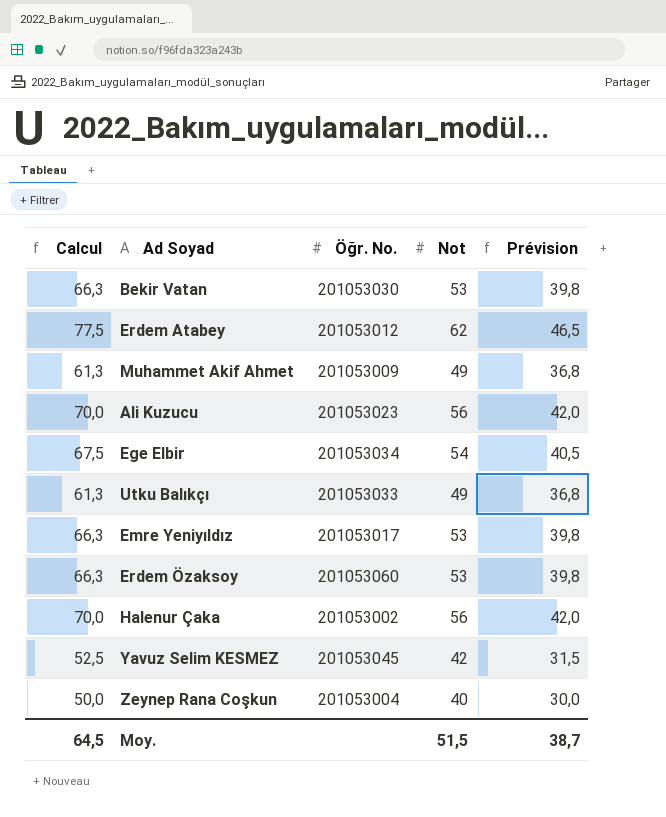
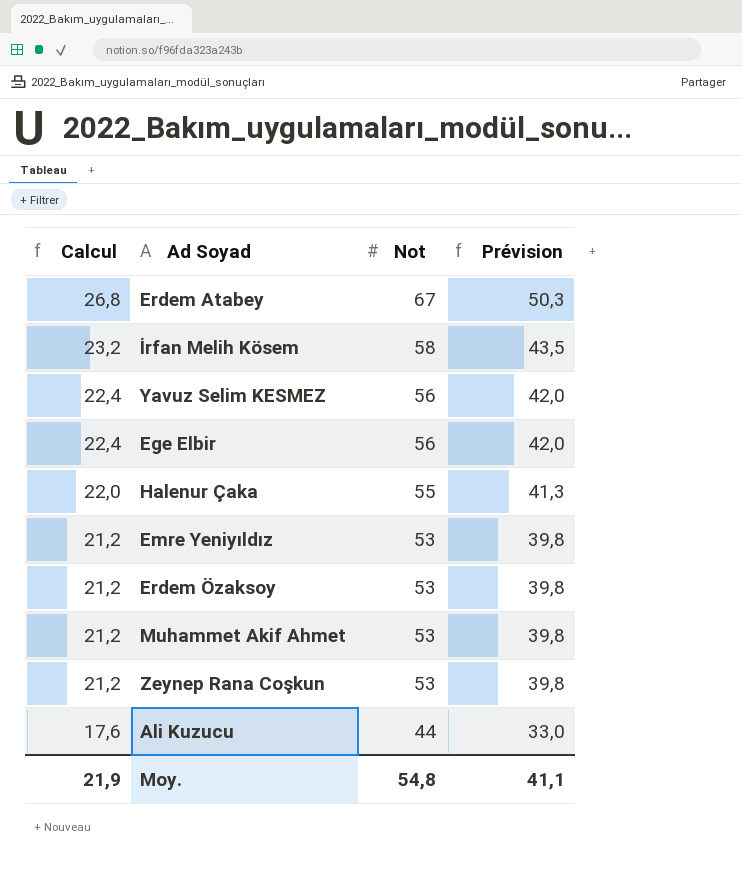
row order: none -> Calcul descending
column Öğr. No. | position: 3 -> none
column Calcul | formula: [Not] * 1,25 -> [Not] * 0,4
row Bekir Vatan: 66,3 | 201053030 | 53 | 39,8 -> none
row Utku Balıkçı: 61,3 | 201053033 | 49 | 36,8 -> none
Erdem Atabey | Not: 62 -> 67
Erdem Atabey | Prévision: 46,5 -> 50,3
row İrfan Melih Kösem: none -> 23,2 | 58 | 43,5
Yavuz Selim KESMEZ | Not: 42 -> 56
Yavuz Selim KESMEZ | Prévision: 31,5 -> 42,0
Ege Elbir | Not: 54 -> 56
Ege Elbir | Prévision: 40,5 -> 42,0
Halenur Çaka | Not: 56 -> 55
Halenur Çaka | Prévision: 42,0 -> 41,3
Muhammet Akif Ahmet | Not: 49 -> 53
Muhammet Akif Ahmet | Prévision: 36,8 -> 39,8
Zeynep Rana Coşkun | Not: 40 -> 53
Zeynep Rana Coşkun | Prévision: 30,0 -> 39,8
Ali Kuzucu | Not: 56 -> 44
Ali Kuzucu | Prévision: 42,0 -> 33,0
Moy. | Calcul: 64,5 -> 21,9
Moy. | Not: 51,5 -> 54,8
Moy. | Prévision: 38,7 -> 41,1

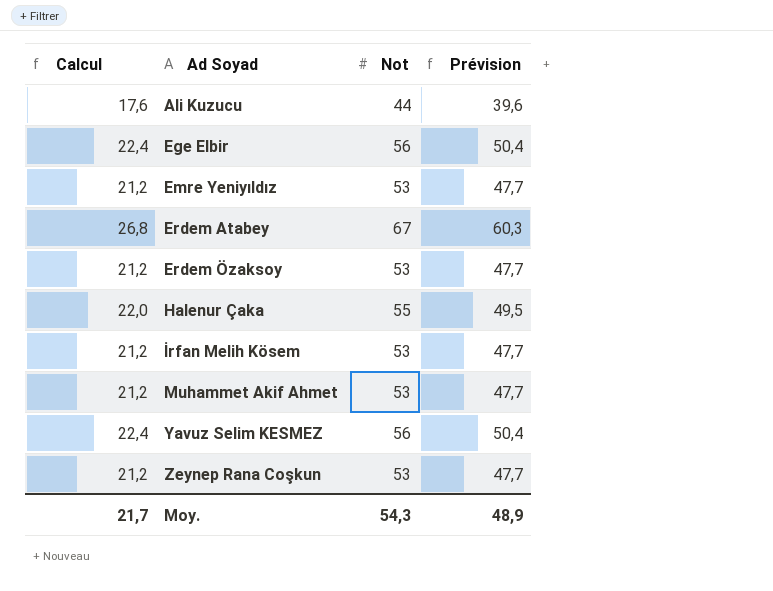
row order: Calcul descending -> Ad Soyad ascending
column Prévision | formula: [Not] * 0,75 -> [Not] * 0,9
İrfan Melih Kösem | Calcul: 23,2 -> 21,2
İrfan Melih Kösem | Not: 58 -> 53
Moy. | Calcul: 21,9 -> 21,7
Moy. | Not: 54,8 -> 54,3
Moy. | Prévision: 41,1 -> 48,9

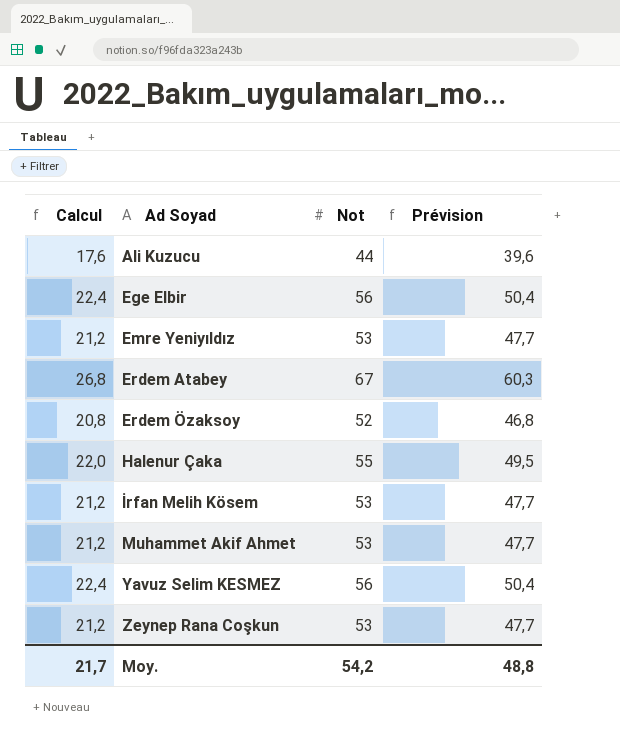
Erdem Özaksoy | Calcul: 21,2 -> 20,8
Erdem Özaksoy | Not: 53 -> 52
Erdem Özaksoy | Prévision: 47,7 -> 46,8
Moy. | Not: 54,3 -> 54,2
Moy. | Prévision: 48,9 -> 48,8

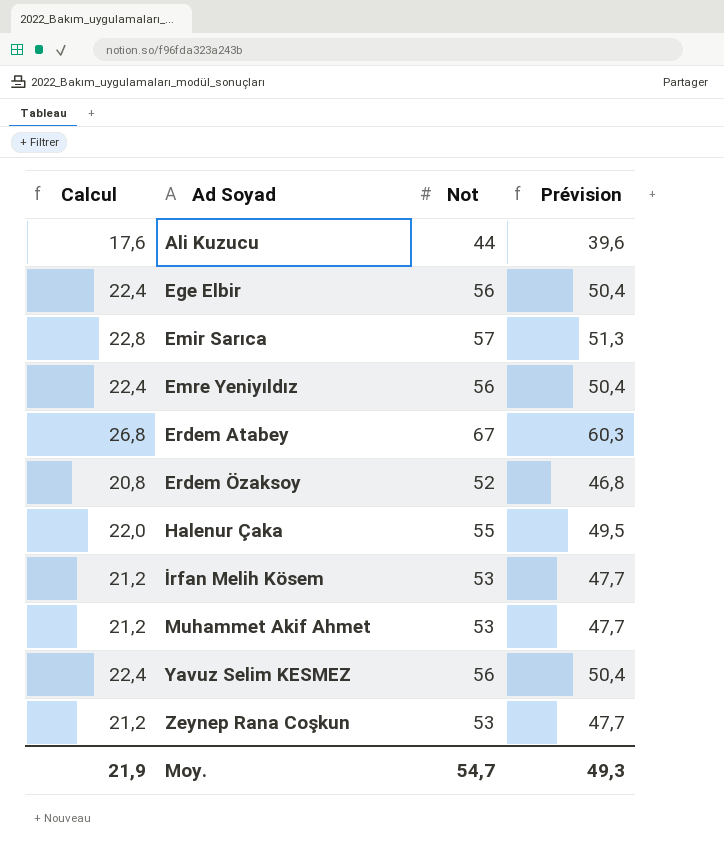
row Emir Sarıca: none -> 22,8 | 57 | 51,3
Emre Yeniyıldız | Calcul: 21,2 -> 22,4
Emre Yeniyıldız | Not: 53 -> 56
Emre Yeniyıldız | Prévision: 47,7 -> 50,4
Moy. | Calcul: 21,7 -> 21,9
Moy. | Not: 54,2 -> 54,7
Moy. | Prévision: 48,8 -> 49,3

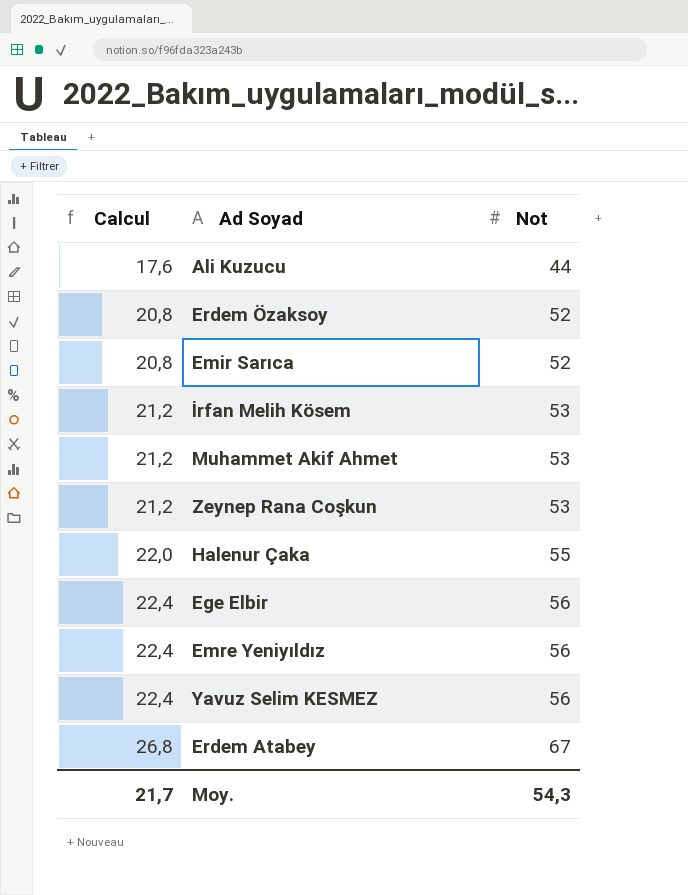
row order: Ad Soyad ascending -> Calcul ascending
column Prévision | formula: [Not] * 0,9 -> none
Emir Sarıca | Calcul: 22,8 -> 20,8
Emir Sarıca | Not: 57 -> 52
Moy. | Calcul: 21,9 -> 21,7
Moy. | Not: 54,7 -> 54,3

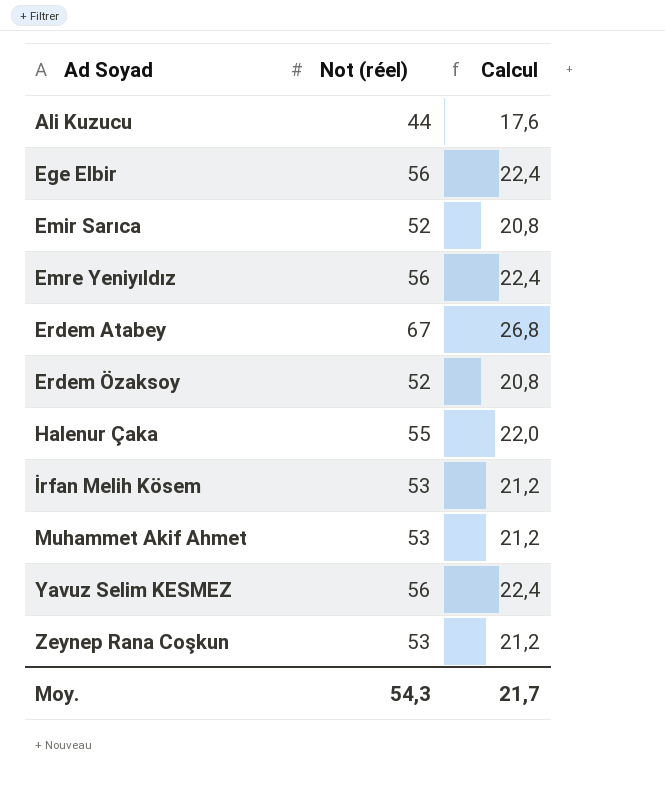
row order: Calcul ascending -> Ad Soyad ascending
column name: Not -> Not (réel)
column Calcul | position: 1 -> 3

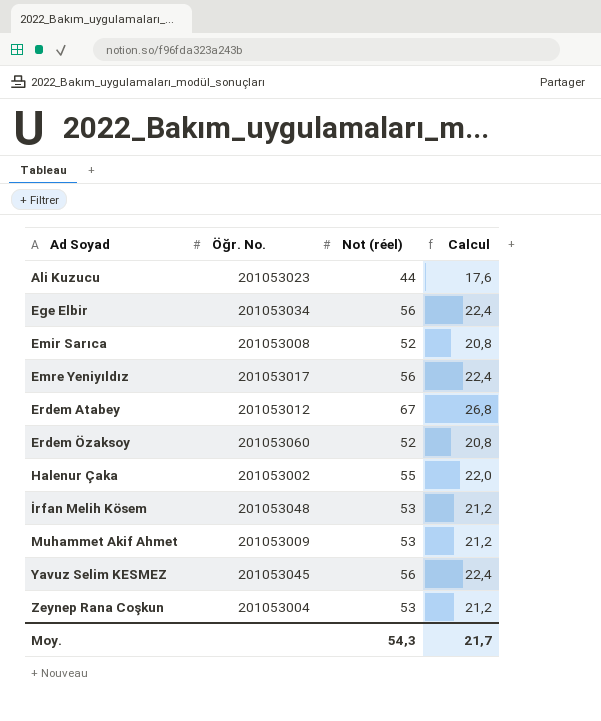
column Öğr. No. | position: none -> 2

